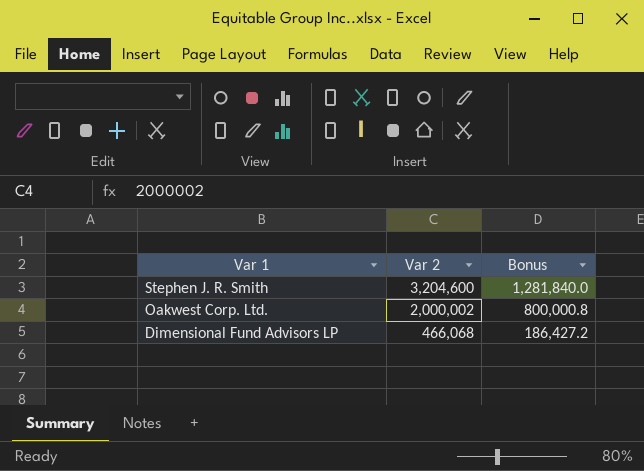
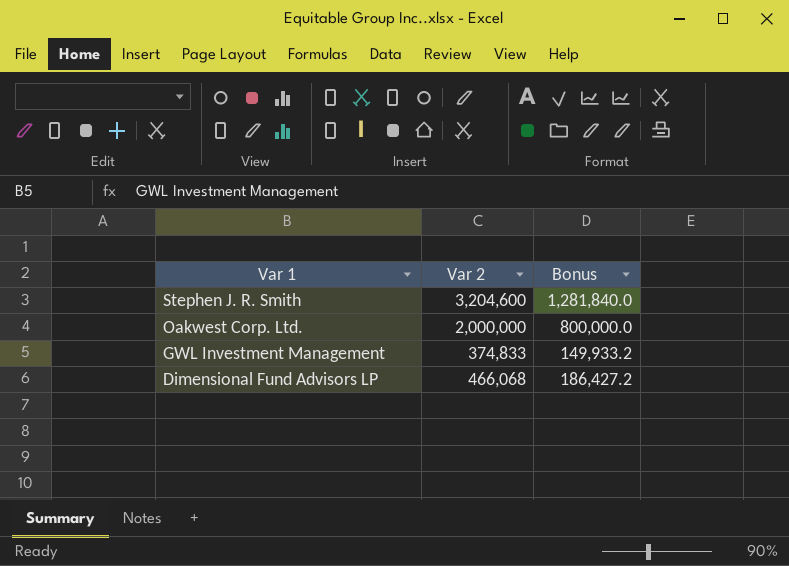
Oakwest Corp. Ltd. | Var 2: 2,000,002 -> 2,000,000
Oakwest Corp. Ltd. | Bonus: 800,000.8 -> 800,000.0
row GWL Investment Management: none -> 374,833 | 149,933.2

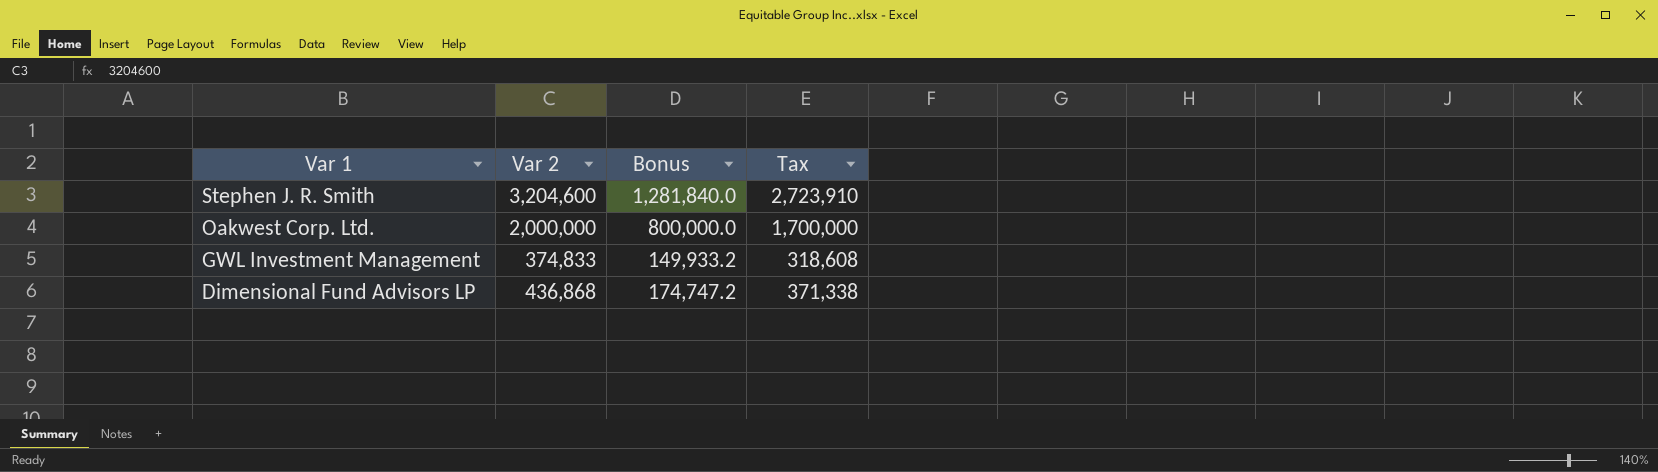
column Tax | formula: none -> [Var 2] * 0.85
Dimensional Fund Advisors LP | Var 2: 466,068 -> 436,868
Dimensional Fund Advisors LP | Bonus: 186,427.2 -> 174,747.2

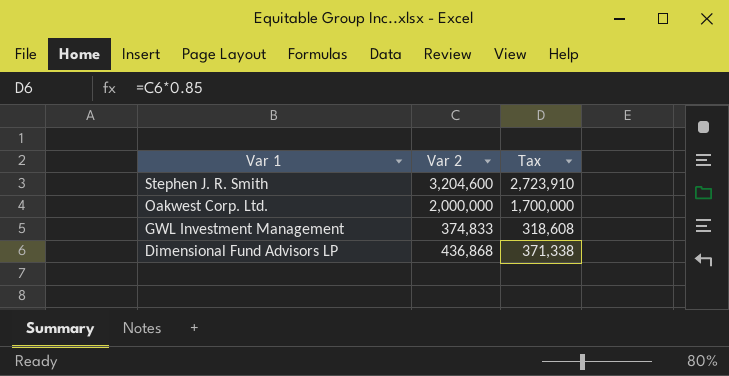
column Bonus | formula: [Var 2] * 0.4 -> none

